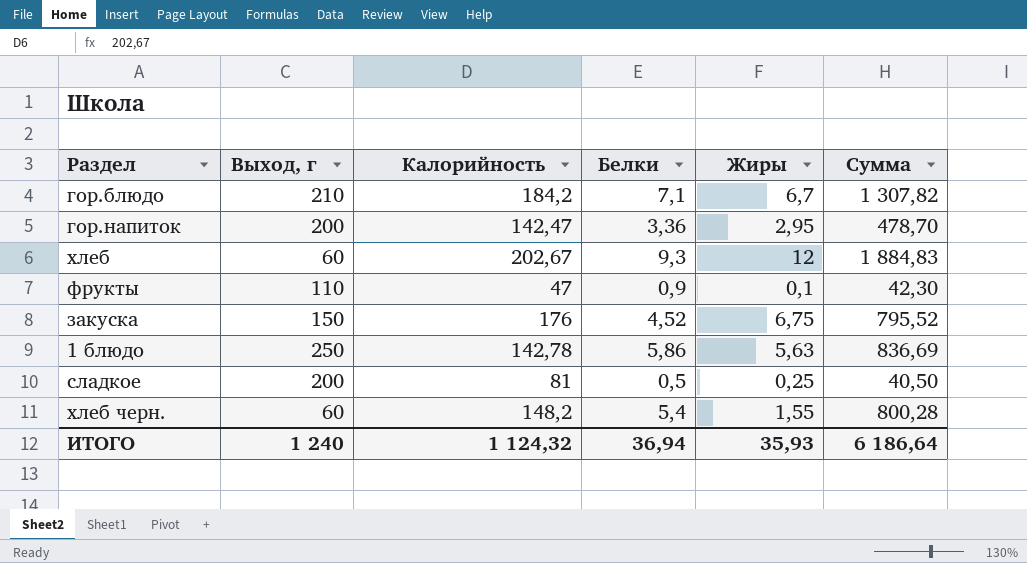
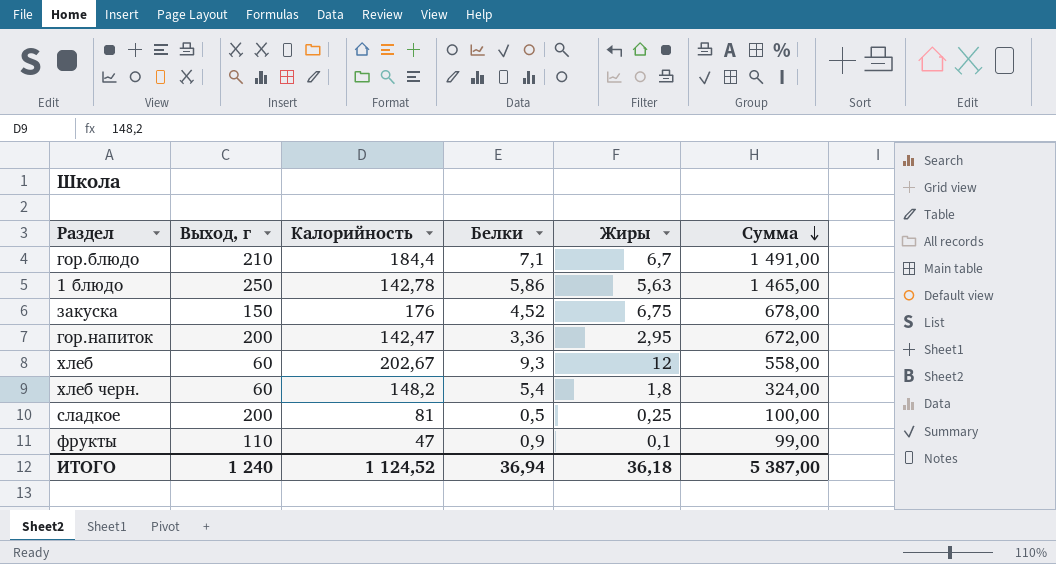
row order: none -> Сумма descending
column Сумма | formula: [Калорийность] * [Белки] -> [Выход, г] * [Белки]
гор.блюдо | Калорийность: 184,2 -> 184,4
хлеб черн. | Жиры: 1,55 -> 1,8
ИТОГО | Калорийность: 1 124,32 -> 1 124,52
ИТОГО | Жиры: 35,93 -> 36,18
ИТОГО | Сумма: 6 186,64 -> 5 387,00

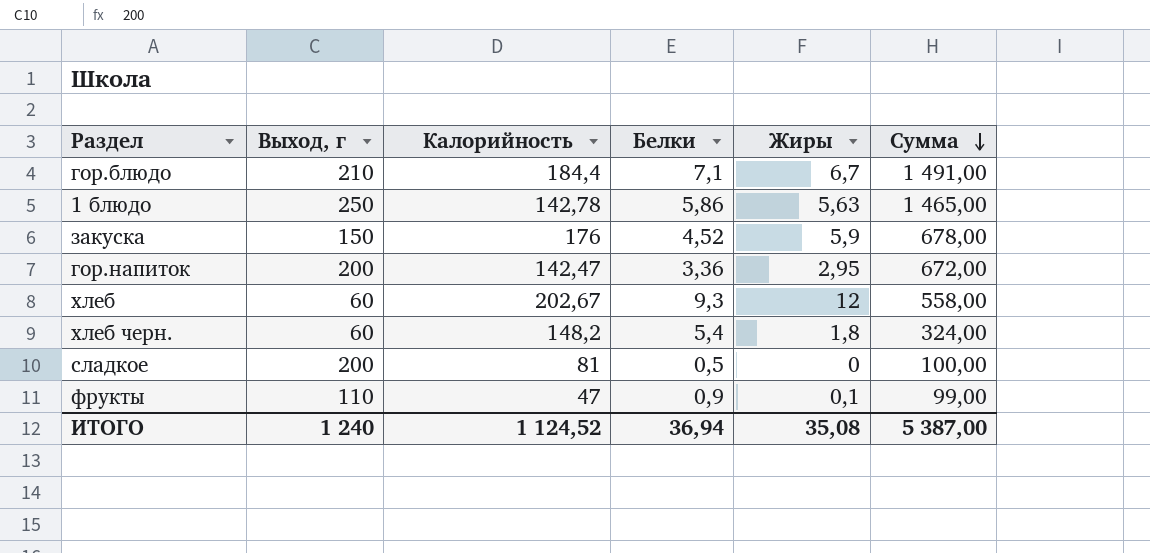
закуска | Жиры: 6,75 -> 5,9
сладкое | Жиры: 0,25 -> 0
ИТОГО | Жиры: 36,18 -> 35,08

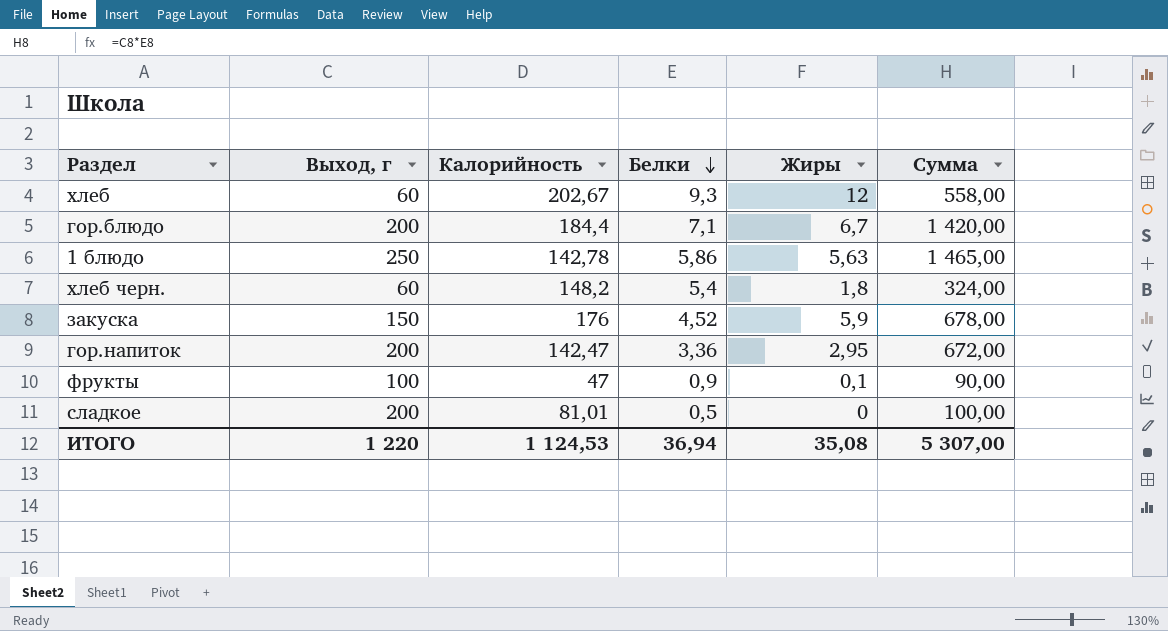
row order: Сумма descending -> Белки descending
гор.блюдо | Выход, г: 210 -> 200
гор.блюдо | Сумма: 1 491,00 -> 1 420,00
фрукты | Выход, г: 110 -> 100
фрукты | Сумма: 99,00 -> 90,00
сладкое | Калорийность: 81 -> 81,01
ИТОГО | Выход, г: 1 240 -> 1 220
ИТОГО | Калорийность: 1 124,52 -> 1 124,53
ИТОГО | Сумма: 5 387,00 -> 5 307,00

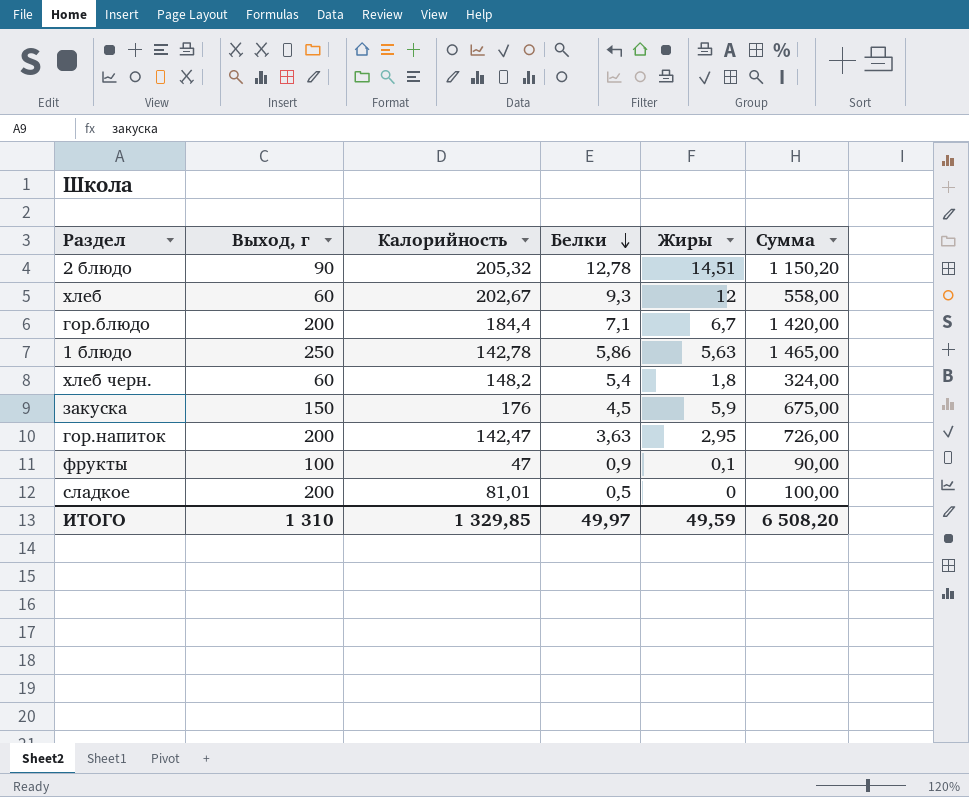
row 2 блюдо: none -> 90 | 205,32 | 12,78 | 14,51 | 1 150,20
закуска | Белки: 4,52 -> 4,5
закуска | Сумма: 678,00 -> 675,00
гор.напиток | Белки: 3,36 -> 3,63
гор.напиток | Сумма: 672,00 -> 726,00
ИТОГО | Выход, г: 1 220 -> 1 310
ИТОГО | Калорийность: 1 124,53 -> 1 329,85
ИТОГО | Белки: 36,94 -> 49,97
ИТОГО | Жиры: 35,08 -> 49,59
ИТОГО | Сумма: 5 307,00 -> 6 508,20

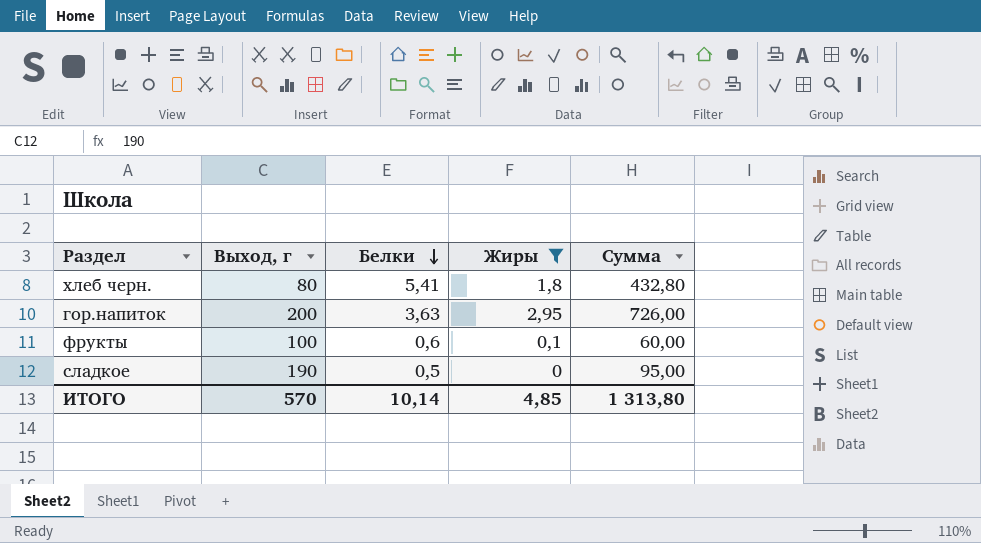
filter: none -> Жиры <= 2,95
column Калорийность | position: 3 -> none
хлеб черн. | Выход, г: 60 -> 80
хлеб черн. | Белки: 5,4 -> 5,41
хлеб черн. | Сумма: 324,00 -> 432,80
фрукты | Белки: 0,9 -> 0,6
фрукты | Сумма: 90,00 -> 60,00
сладкое | Выход, г: 200 -> 190
сладкое | Сумма: 100,00 -> 95,00
ИТОГО | Выход, г: 1 310 -> 570
ИТОГО | Белки: 49,97 -> 10,14
ИТОГО | Жиры: 49,59 -> 4,85
ИТОГО | Сумма: 6 508,20 -> 1 313,80

